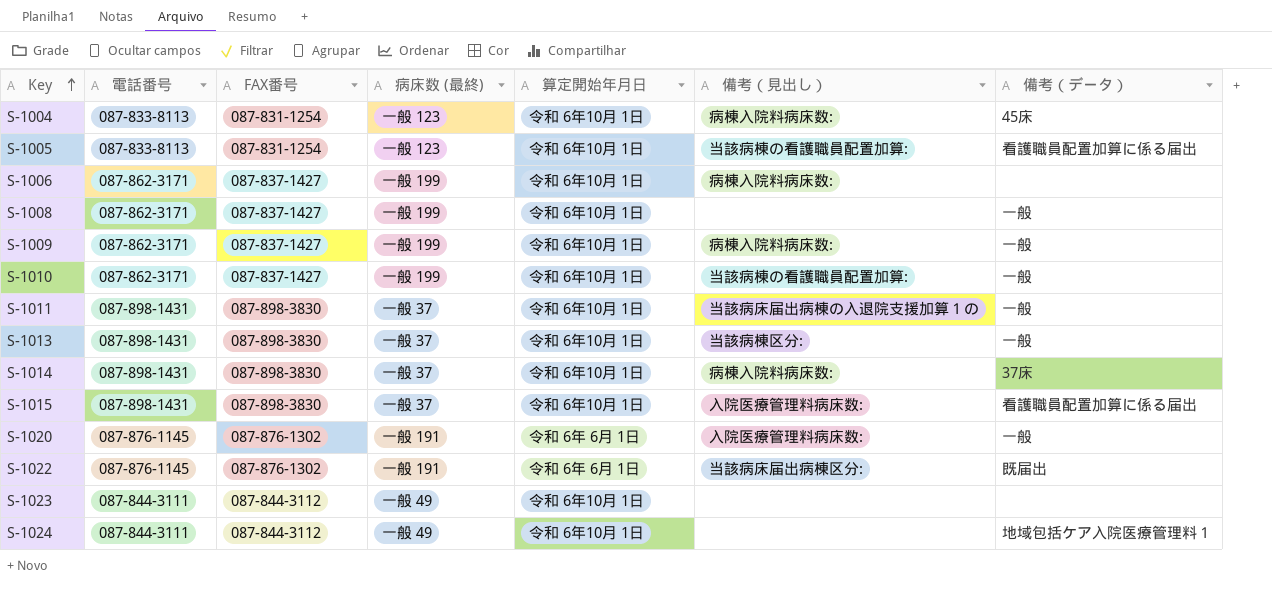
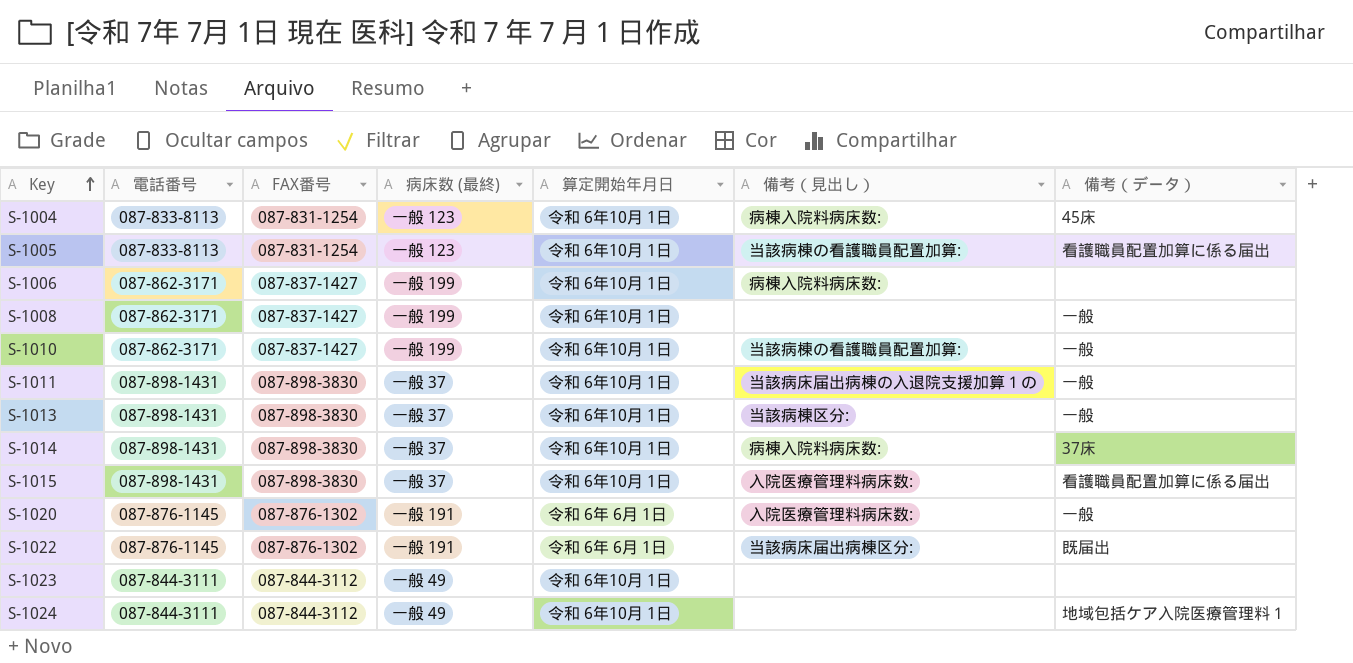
row S-1009: 087-862-3171 | 087-837-1427 | 一般 199 | 令和 6年10月 1日 | 病棟入院料病床数: | 一般 -> none

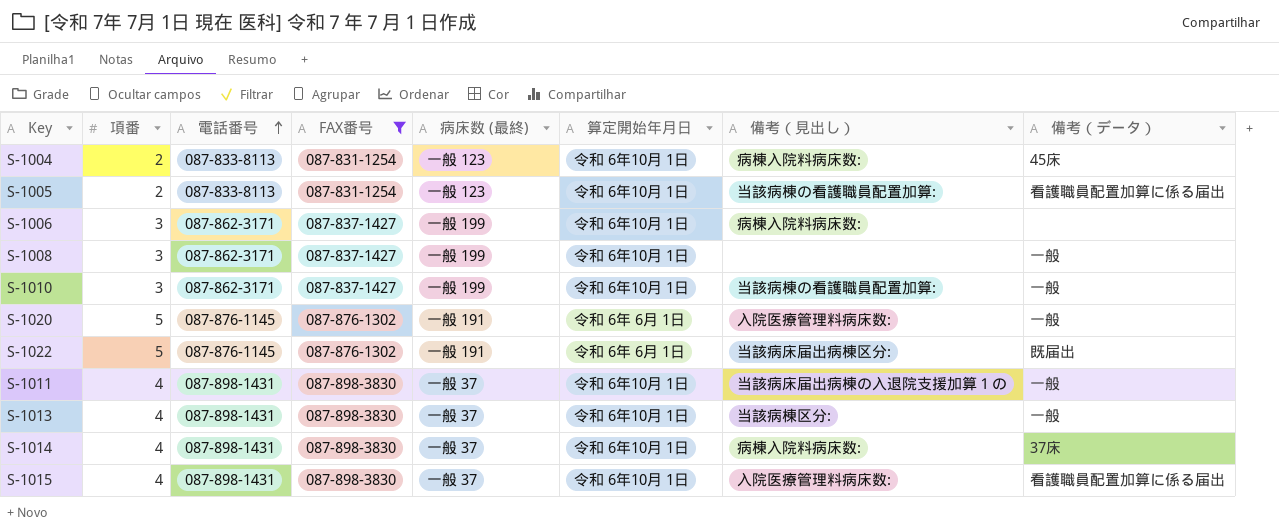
filter: none -> FAX番号 != 087-844-3112
row order: Key ascending -> 電話番号 ascending
column 項番 | position: none -> 2

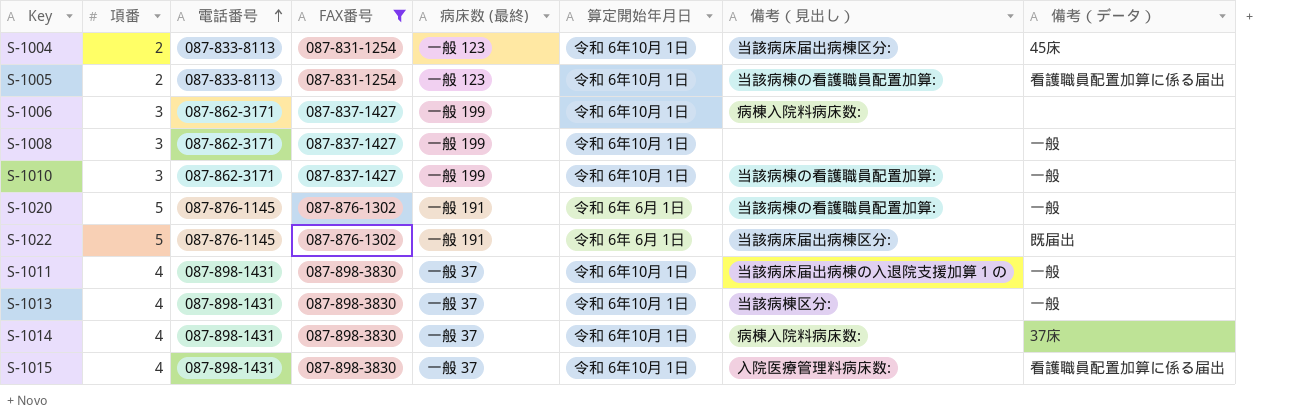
S-1004 | 備考（見出し）: 病棟入院料病床数: -> 当該病床届出病棟区分:
S-1020 | 備考（見出し）: 入院医療管理料病床数: -> 当該病棟の看護職員配置加算:

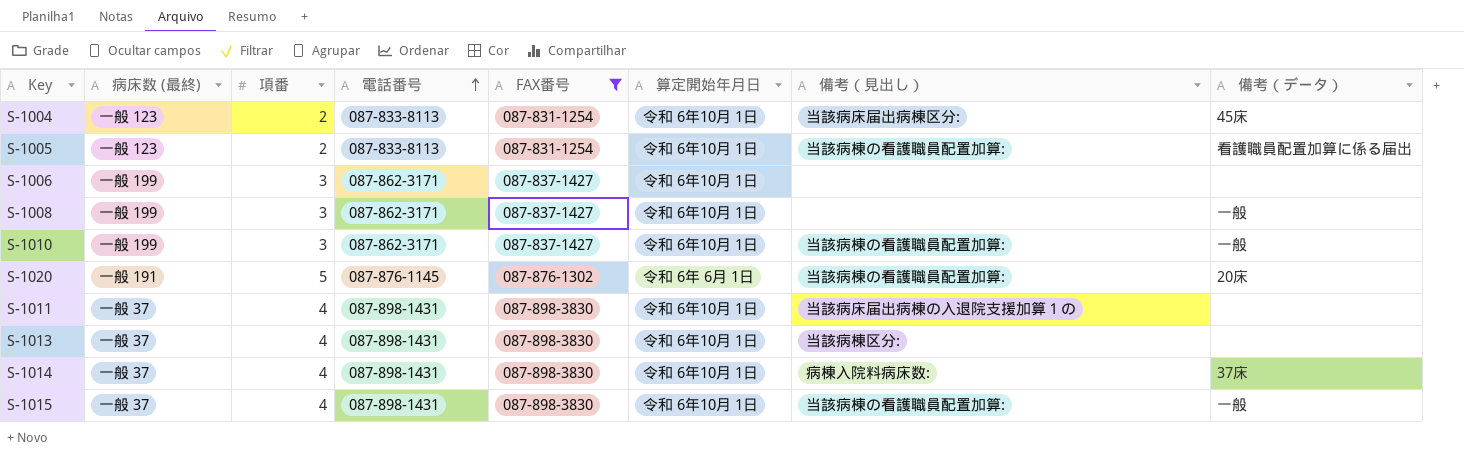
column 病床数 (最終) | position: 5 -> 2
row S-1022: 5 | 087-876-1145 | 087-876-1302 | 一般 191 | 令和 6年 6月 1日 | 当該病床届出病棟区分: | 既届出 -> none
S-1006 | 備考（見出し）: 病棟入院料病床数: -> none
S-1020 | 備考（データ）: 一般 -> 20床
S-1011 | 備考（データ）: 一般 -> none
S-1013 | 備考（データ）: 一般 -> none
S-1015 | 備考（見出し）: 入院医療管理料病床数: -> 当該病棟の看護職員配置加算:
S-1015 | 備考（データ）: 看護職員配置加算に係る届出 -> 一般

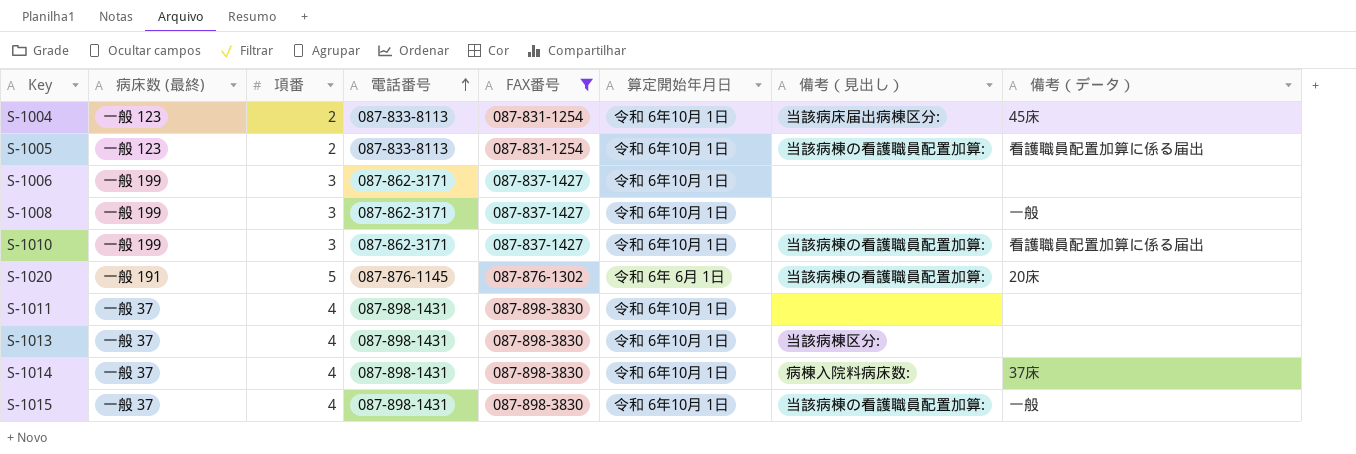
S-1010 | 備考（データ）: 一般 -> 看護職員配置加算に係る届出
S-1011 | 備考（見出し）: 当該病床届出病棟の入退院支援加算１の -> none

